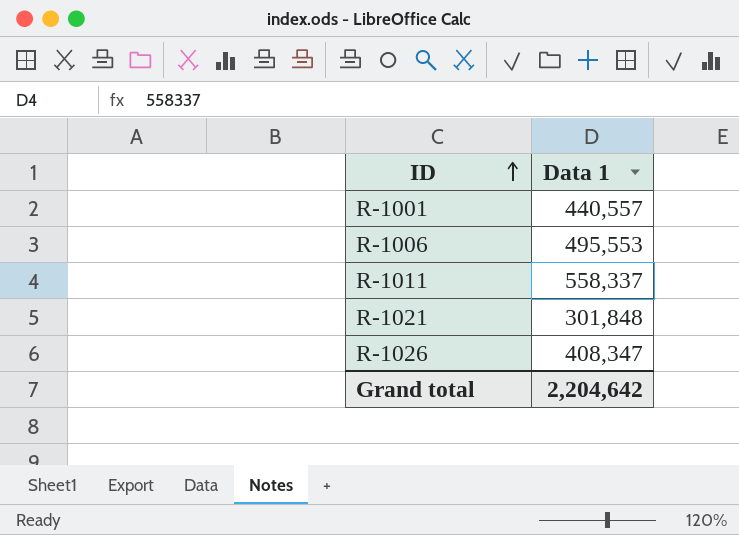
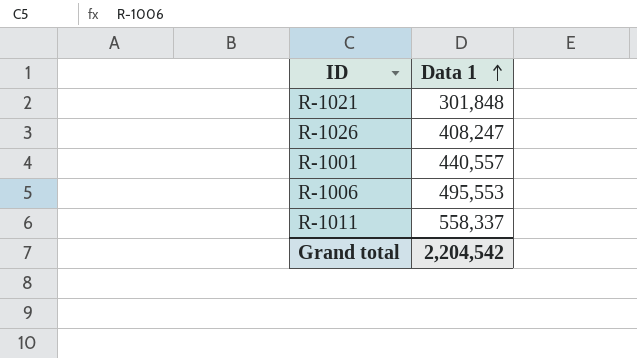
row order: ID ascending -> Data 1 ascending
R-1026 | Data 1: 408,347 -> 408,247
Grand total | Data 1: 2,204,642 -> 2,204,542

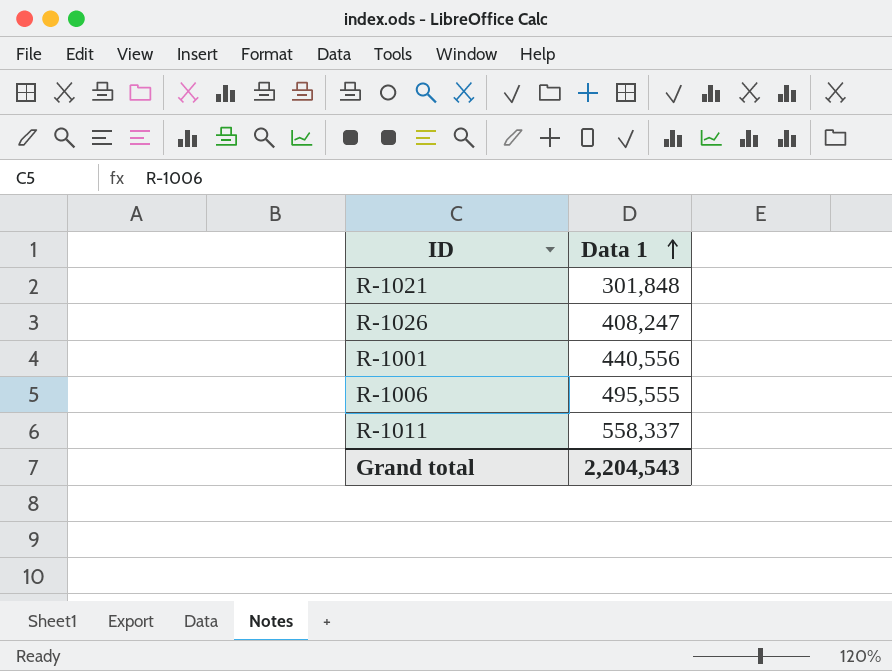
R-1001 | Data 1: 440,557 -> 440,556
R-1006 | Data 1: 495,553 -> 495,555
Grand total | Data 1: 2,204,542 -> 2,204,543

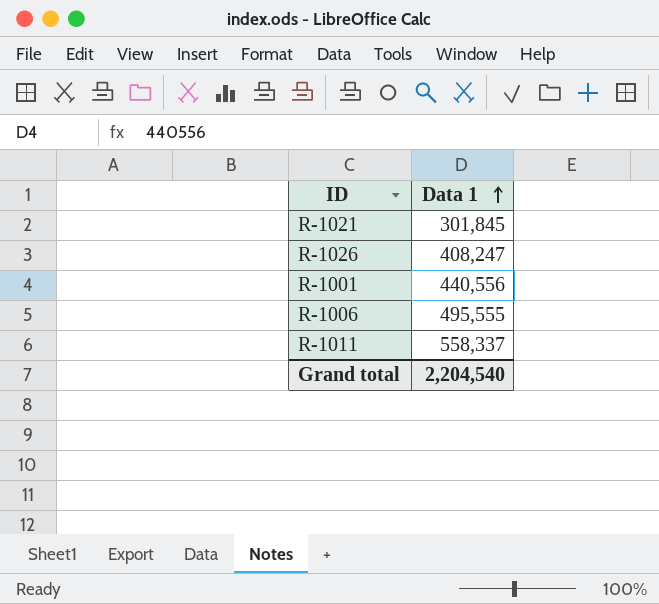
R-1021 | Data 1: 301,848 -> 301,845
Grand total | Data 1: 2,204,543 -> 2,204,540

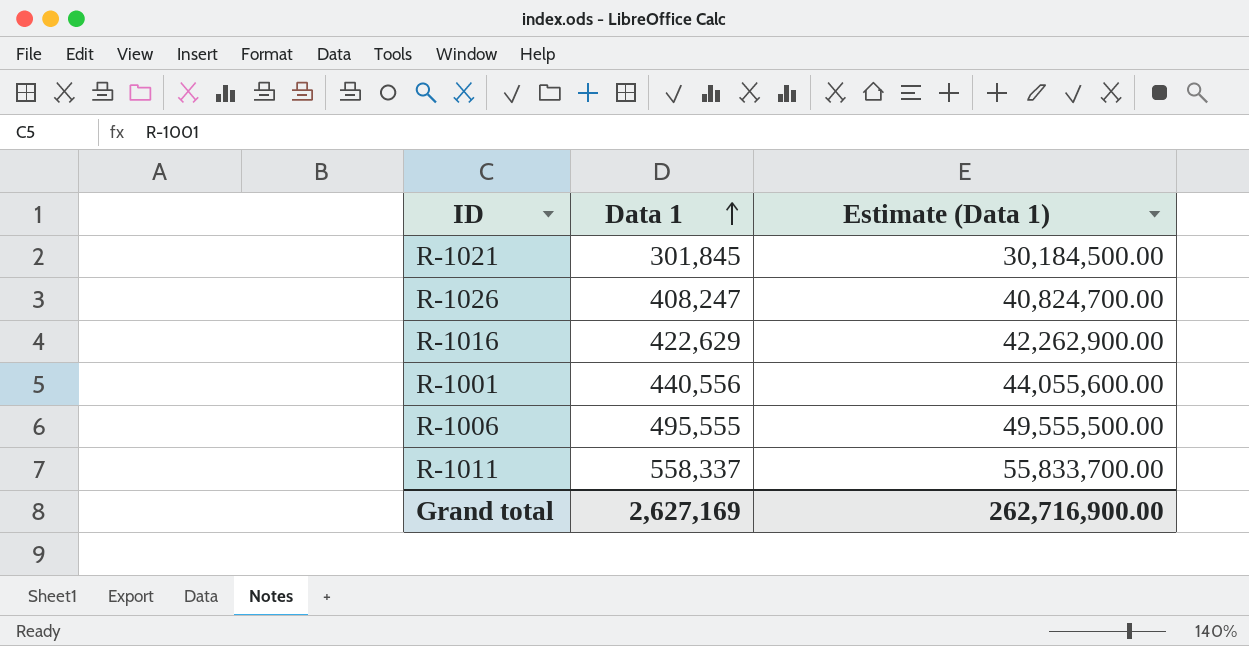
column Estimate (Data 1) | formula: none -> [Data 1] * 100
row R-1016: none -> 422,629 | 42,262,900.00
Grand total | Data 1: 2,204,540 -> 2,627,169

